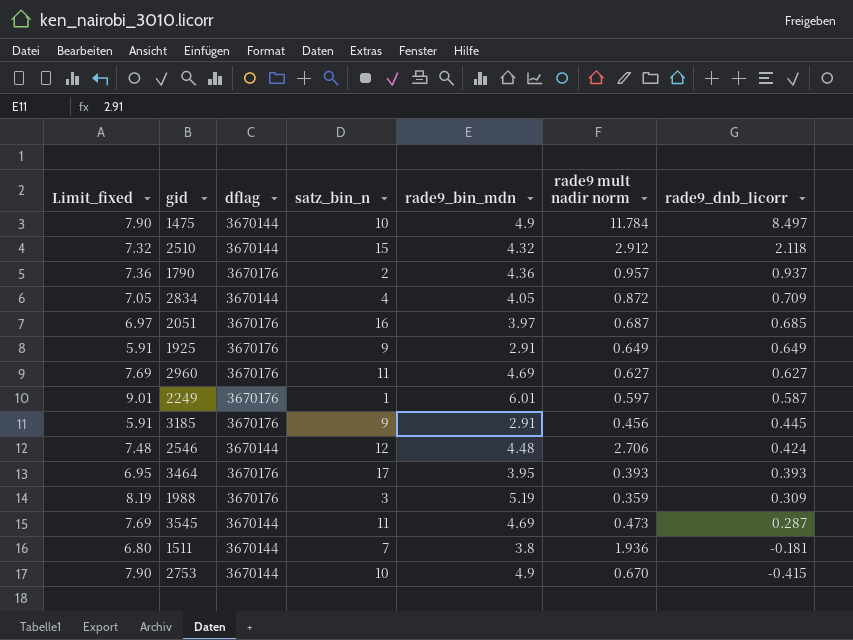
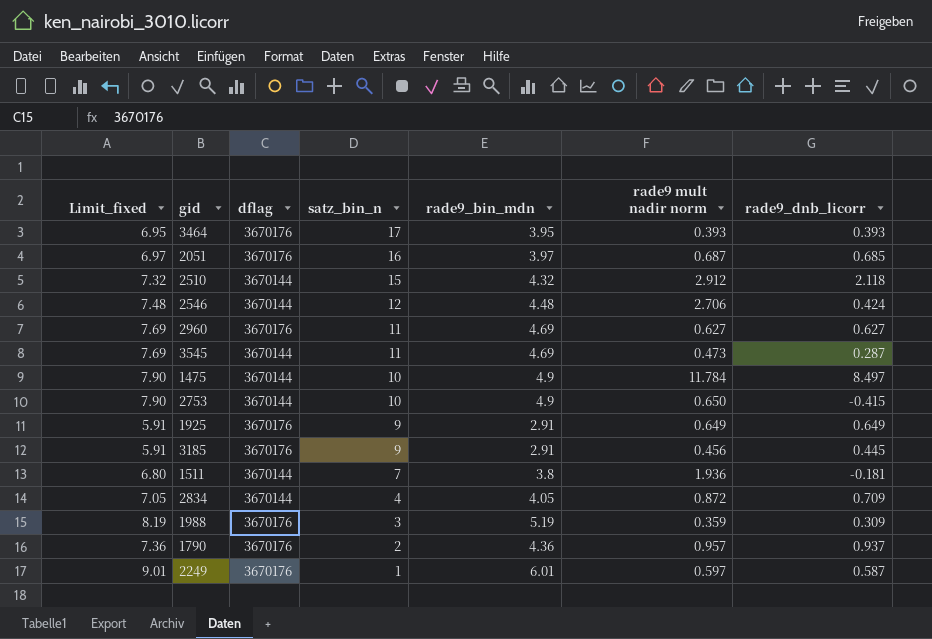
row order: rade9_dnb_licorr descending -> satz_bin_n descending
2753 | rade9 mult nadir norm: 0.670 -> 0.650

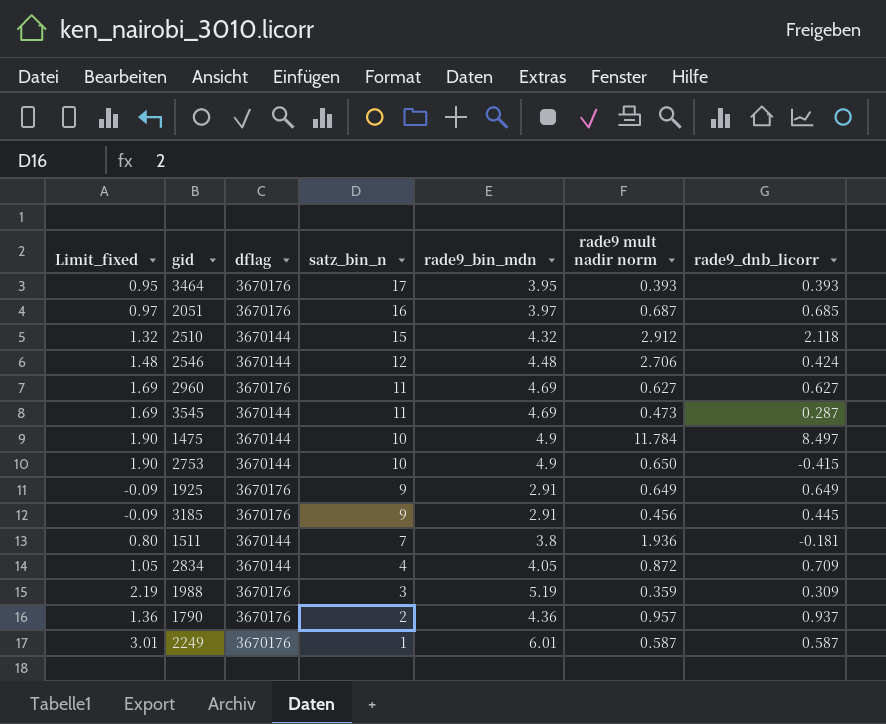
column Limit_fixed | formula: [rade9_bin_mdn] + 3 -> [rade9_bin_mdn] - 3
2249 | rade9 mult nadir norm: 0.597 -> 0.587

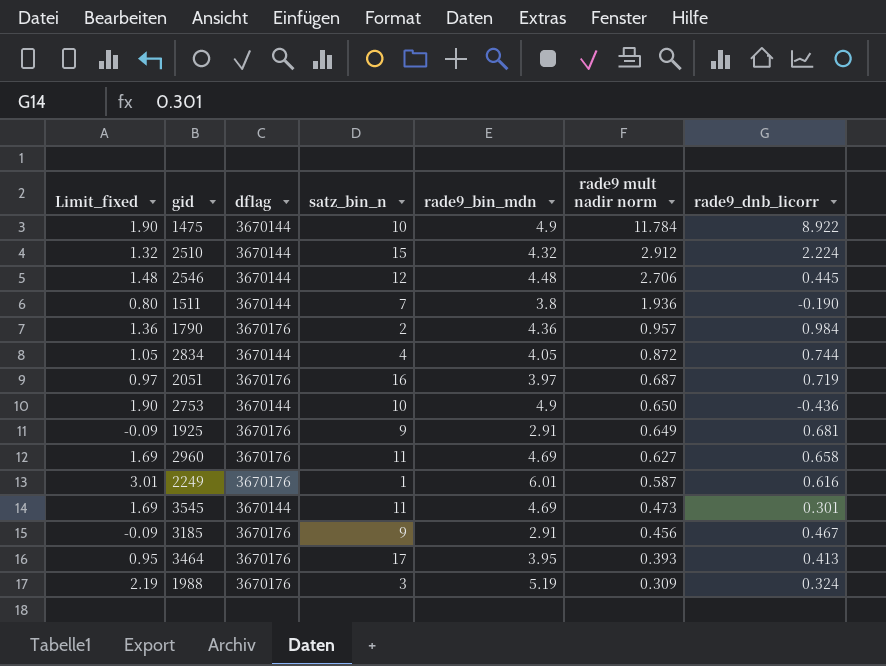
row order: satz_bin_n descending -> rade9 mult nadir norm descending
1475 | rade9_dnb_licorr: 8.497 -> 8.922
2510 | rade9_dnb_licorr: 2.118 -> 2.224
2546 | rade9_dnb_licorr: 0.424 -> 0.445
1511 | rade9_dnb_licorr: -0.181 -> -0.190
1790 | rade9_dnb_licorr: 0.937 -> 0.984
2834 | rade9_dnb_licorr: 0.709 -> 0.744
2051 | rade9_dnb_licorr: 0.685 -> 0.719
2753 | rade9_dnb_licorr: -0.415 -> -0.436
1925 | rade9_dnb_licorr: 0.649 -> 0.681
2960 | rade9_dnb_licorr: 0.627 -> 0.658
2249 | rade9_dnb_licorr: 0.587 -> 0.616
3545 | rade9_dnb_licorr: 0.287 -> 0.301
3185 | rade9_dnb_licorr: 0.445 -> 0.467
3464 | rade9_dnb_licorr: 0.393 -> 0.413
1988 | rade9 mult nadir norm: 0.359 -> 0.309
1988 | rade9_dnb_licorr: 0.309 -> 0.324

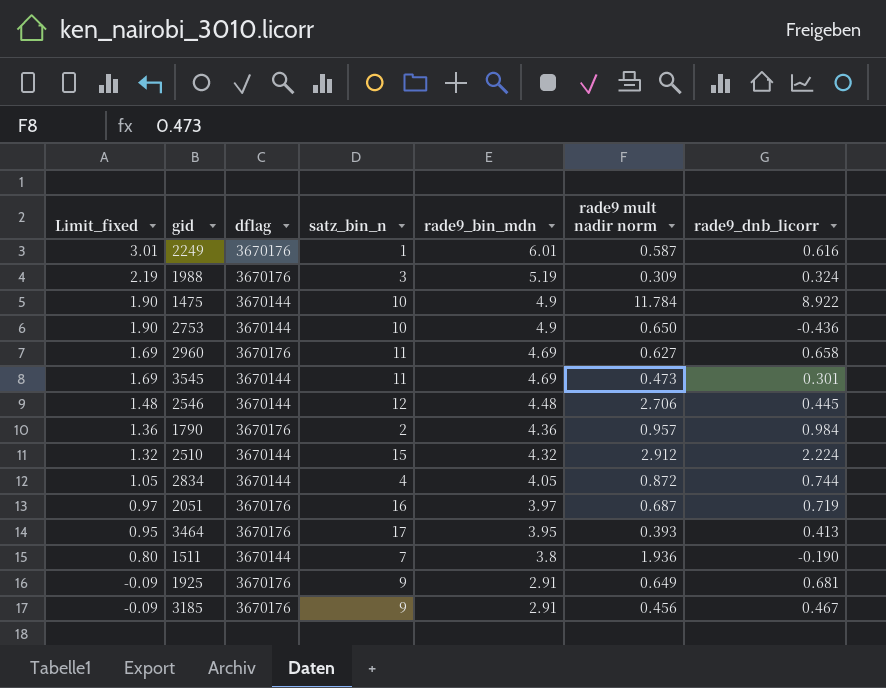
row order: rade9 mult nadir norm descending -> Limit_fixed descending

